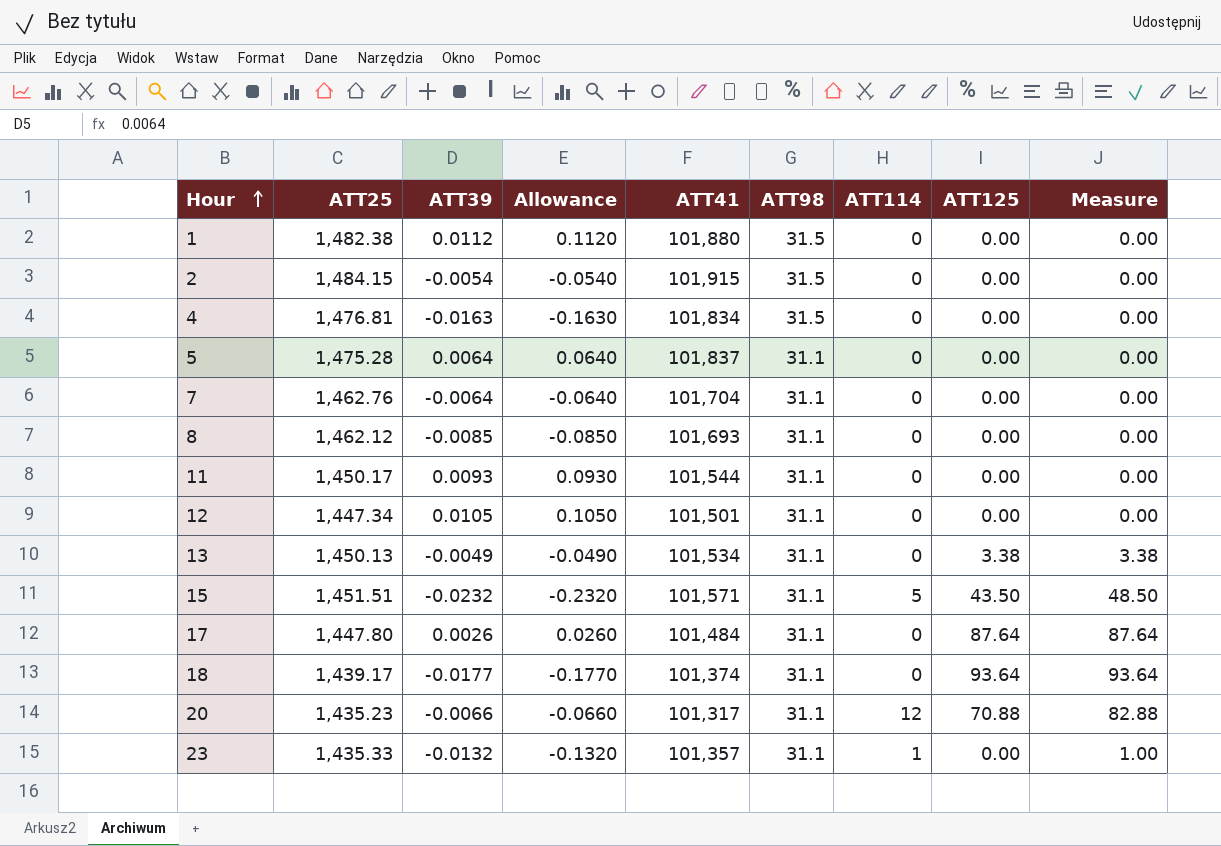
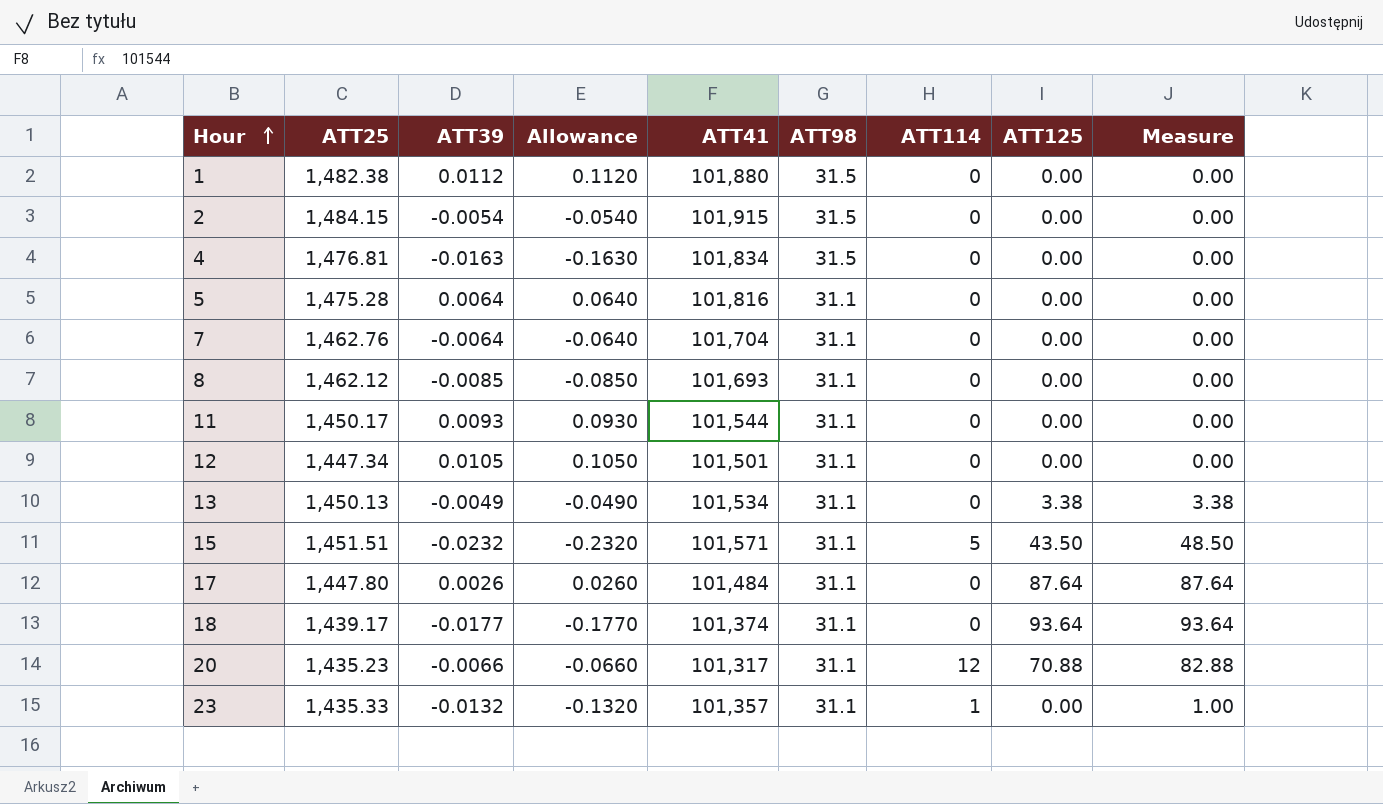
5 | ATT41: 101,837 -> 101,816

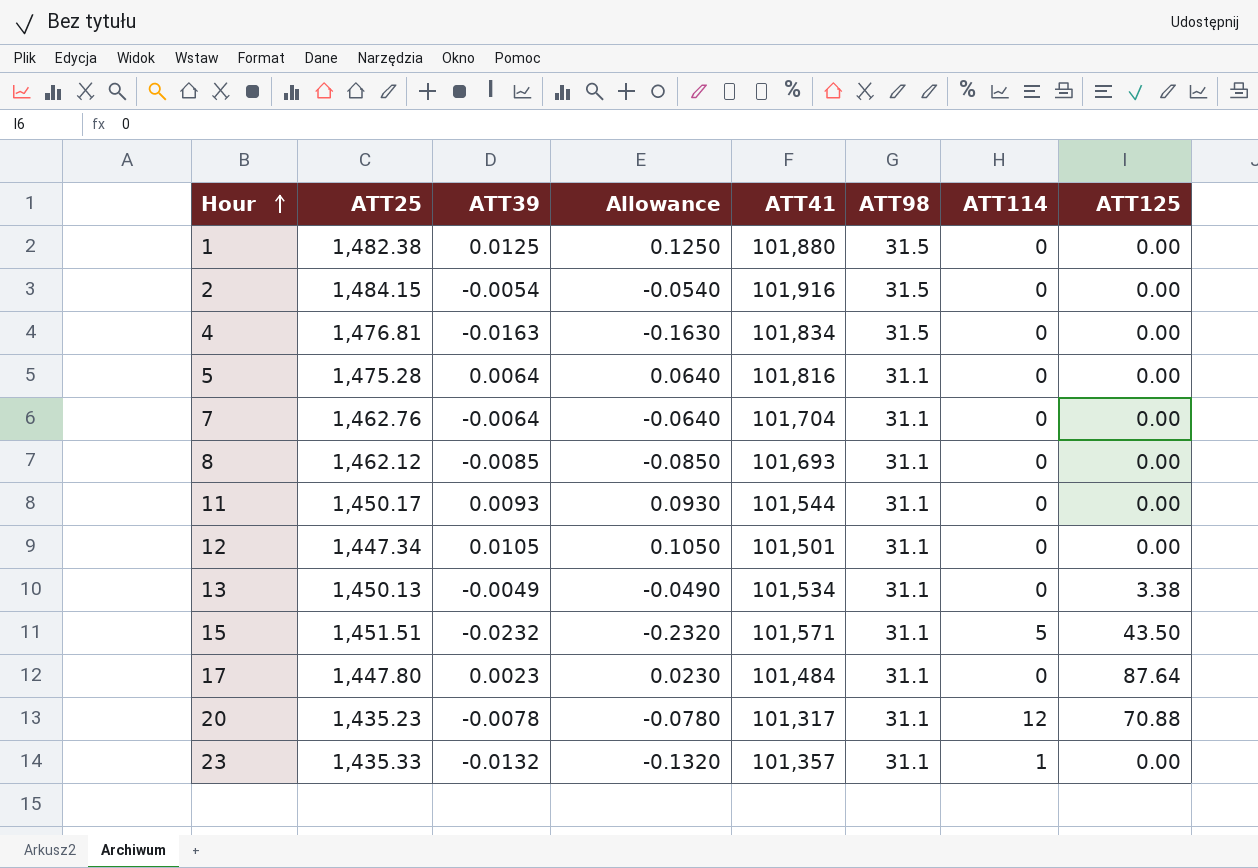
column Measure | formula: [ATT114] + [ATT125] -> none
row 18: 1,439.17 | -0.0177 | -0.1770 | 101,374 | 31.1 | 0 | 93.64 | 93.64 -> none
1 | ATT39: 0.0112 -> 0.0125
1 | Allowance: 0.1120 -> 0.1250
2 | ATT41: 101,915 -> 101,916
17 | ATT39: 0.0026 -> 0.0023
17 | Allowance: 0.0260 -> 0.0230
20 | ATT39: -0.0066 -> -0.0078
20 | Allowance: -0.0660 -> -0.0780

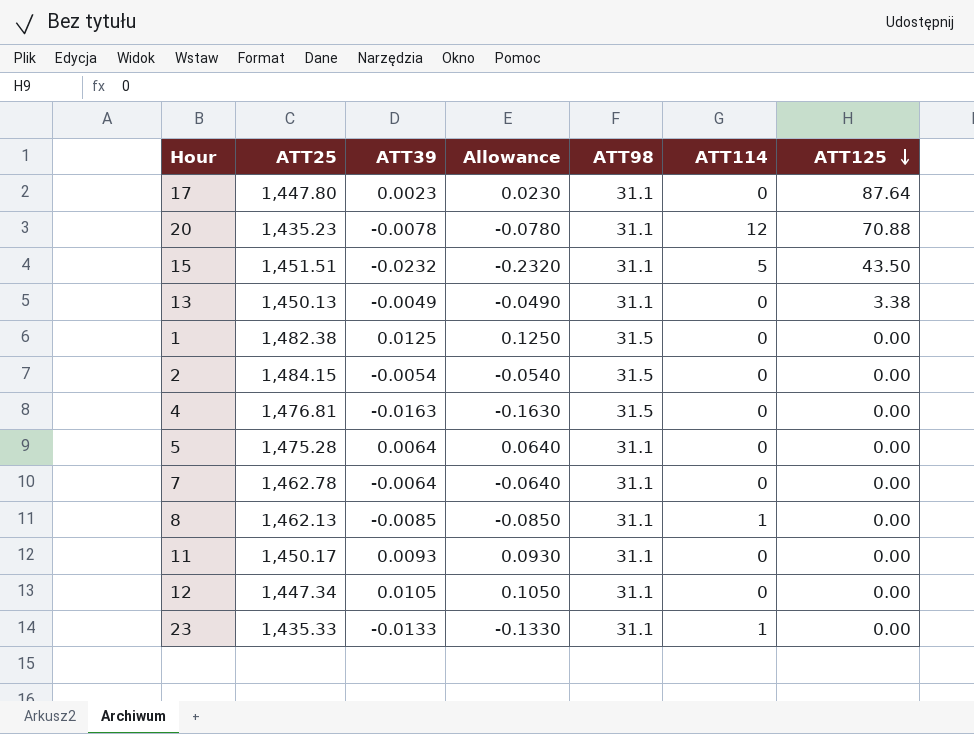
row order: Hour ascending -> ATT125 descending
column ATT41 | position: 5 -> none
7 | ATT25: 1,462.76 -> 1,462.78
8 | ATT25: 1,462.12 -> 1,462.13
8 | ATT114: 0 -> 1
23 | ATT39: -0.0132 -> -0.0133
23 | Allowance: -0.1320 -> -0.1330

